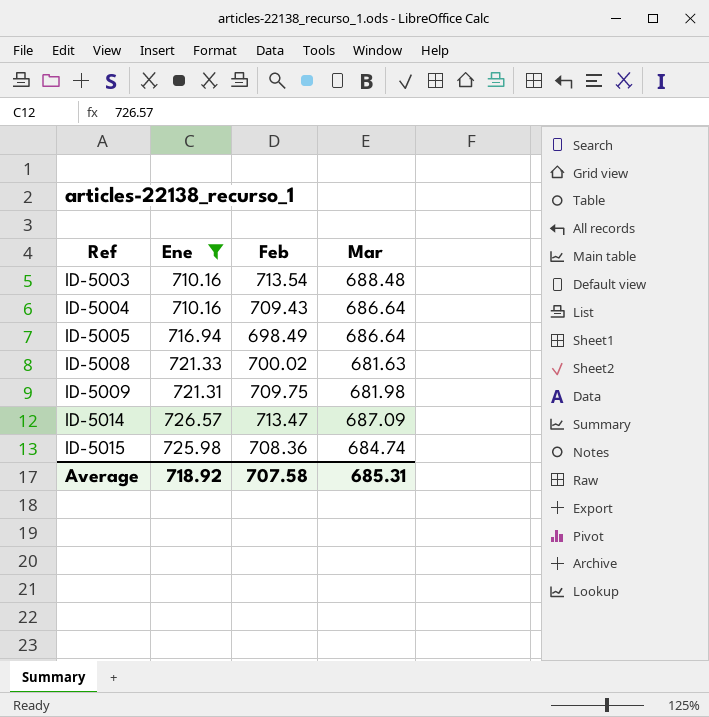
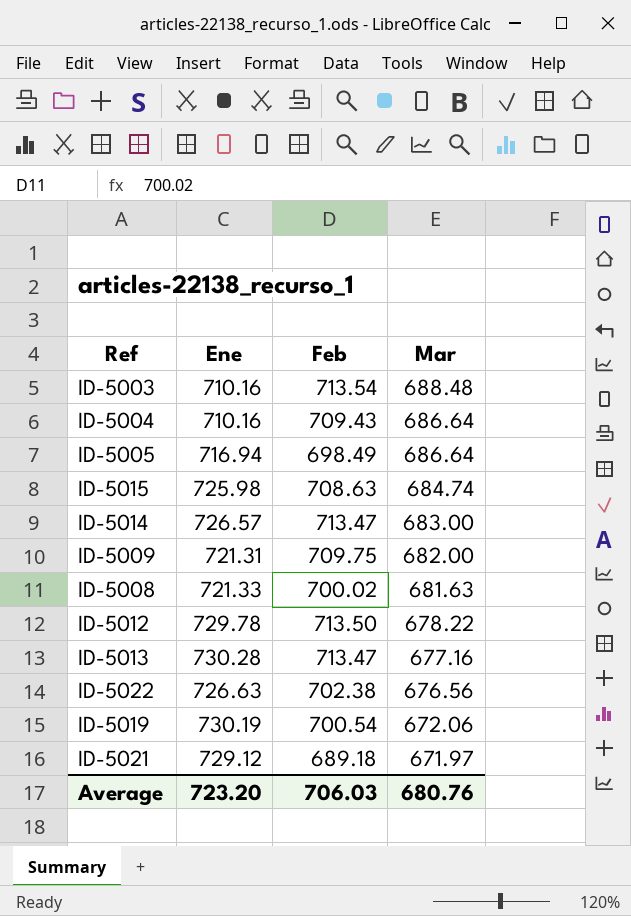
filter: Ene <= 726.57 -> none
row order: Ref ascending -> Mar descending
ID-5015 | Feb: 708.36 -> 708.63
ID-5014 | Mar: 687.09 -> 683.00
ID-5009 | Mar: 681.98 -> 682.00
Average | Ene: 718.92 -> 723.20
Average | Feb: 707.58 -> 706.03
Average | Mar: 685.31 -> 680.76

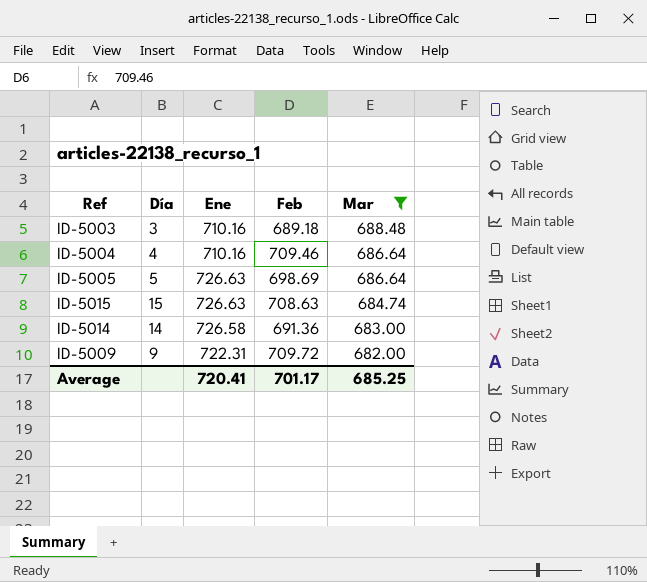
filter: none -> Mar >= 682.00
column Día | position: none -> 2
ID-5003 | Feb: 713.54 -> 689.18
ID-5004 | Feb: 709.43 -> 709.46
ID-5005 | Ene: 716.94 -> 726.63
ID-5005 | Feb: 698.49 -> 698.69
ID-5015 | Ene: 725.98 -> 726.63
ID-5014 | Ene: 726.57 -> 726.58
ID-5014 | Feb: 713.47 -> 691.36
ID-5009 | Ene: 721.31 -> 722.31
ID-5009 | Feb: 709.75 -> 709.72
Average | Ene: 723.20 -> 720.41
Average | Feb: 706.03 -> 701.17
Average | Mar: 680.76 -> 685.25

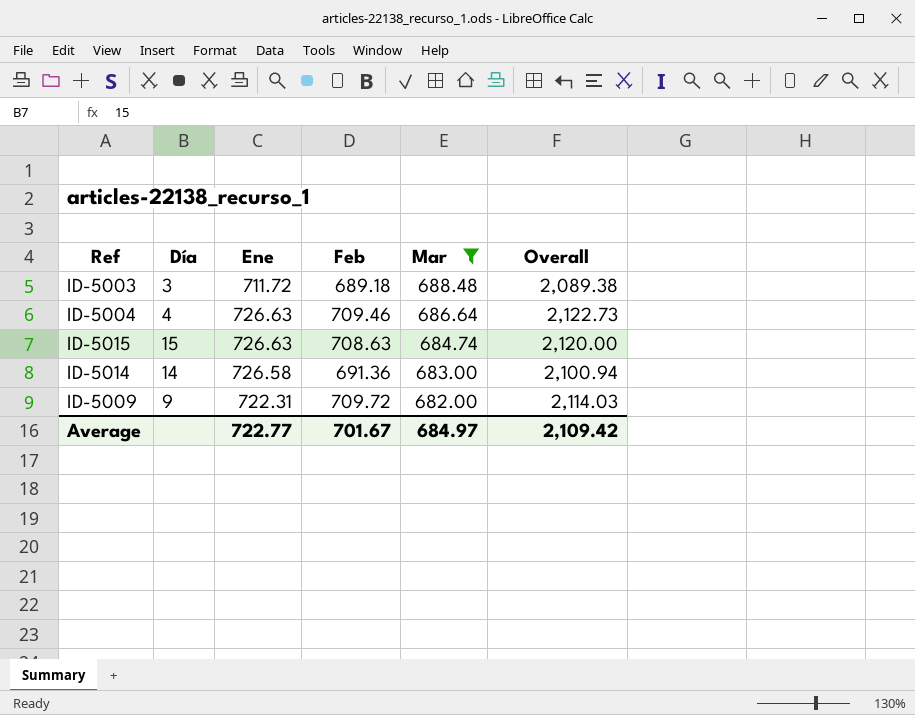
column Overall | formula: none -> [Ene] + [Feb] + [Mar]
row ID-5005: 5 | 726.63 | 698.69 | 686.64 -> none
ID-5003 | Ene: 710.16 -> 711.72
ID-5004 | Ene: 710.16 -> 726.63
Average | Ene: 720.41 -> 722.77
Average | Feb: 701.17 -> 701.67
Average | Mar: 685.25 -> 684.97

